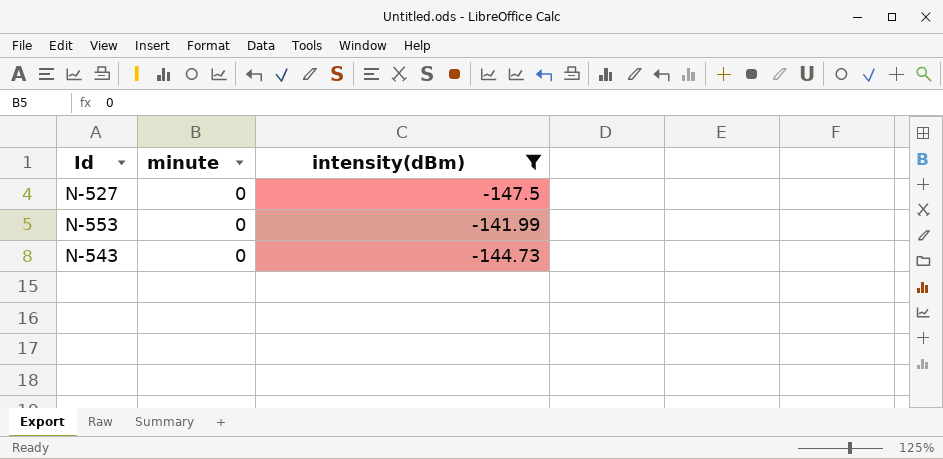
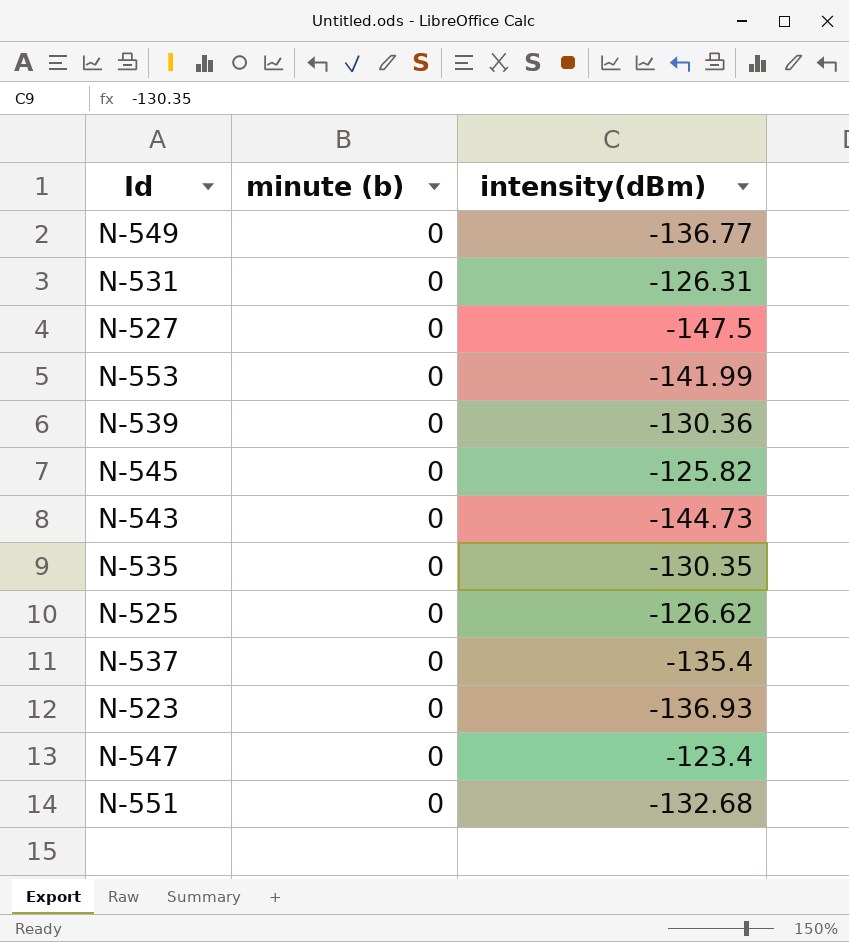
filter: intensity(dBm) <= -141.99 -> none
column name: minute -> minute (b)

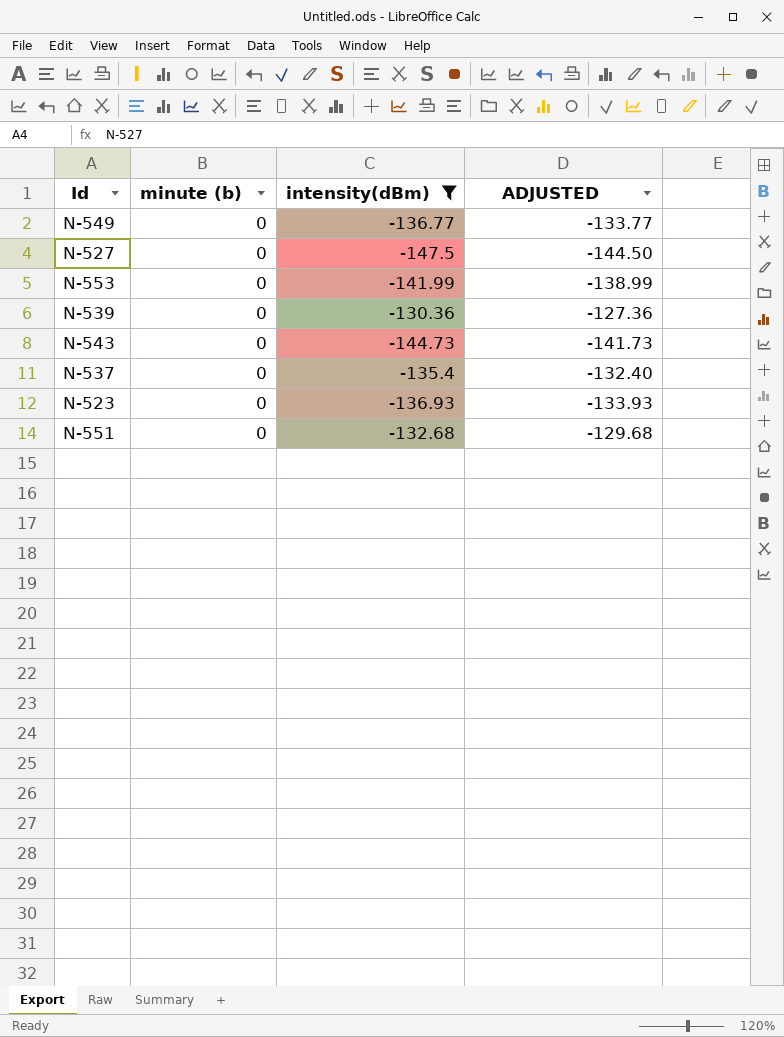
filter: none -> intensity(dBm) <= -130.36
column ADJUSTED | formula: none -> [intensity(dBm)] + 3

